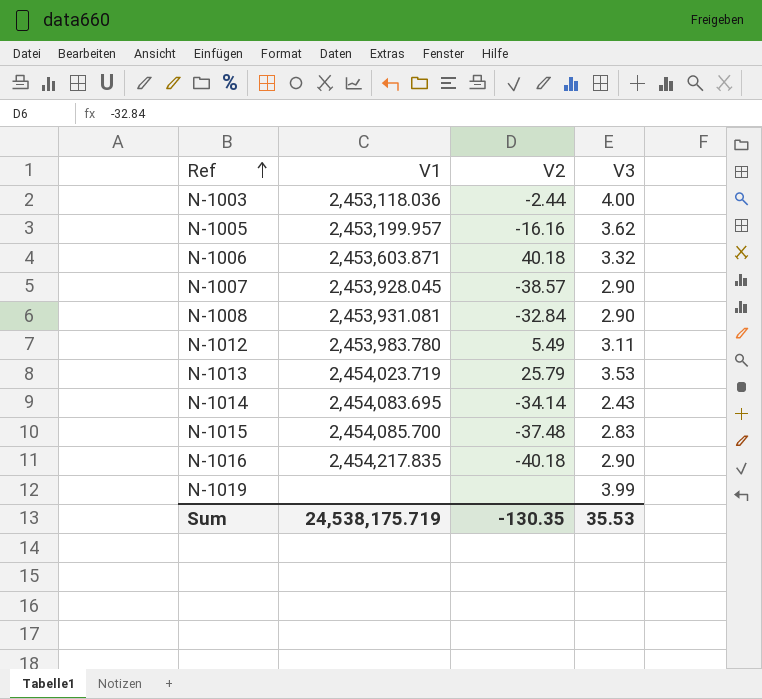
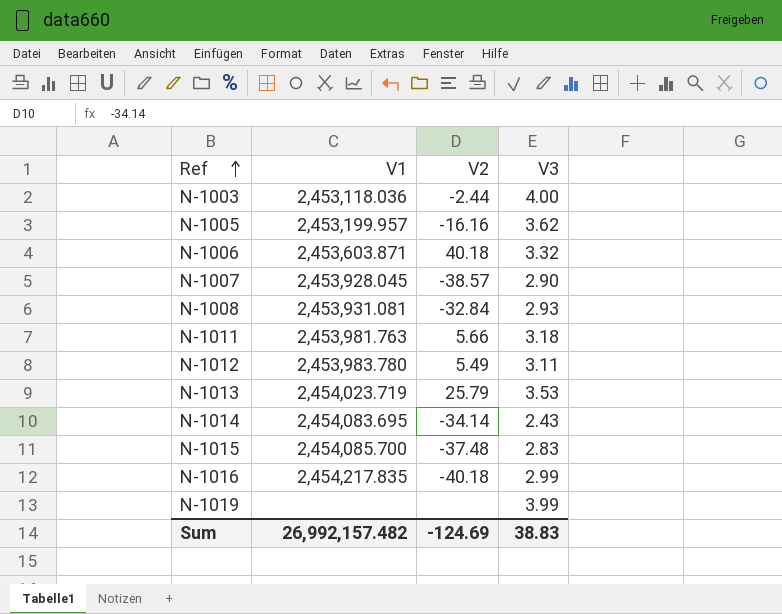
N-1008 | V3: 2.90 -> 2.93
row N-1011: none -> 2,453,981.763 | 5.66 | 3.18
N-1016 | V3: 2.90 -> 2.99
Sum | V1: 24,538,175.719 -> 26,992,157.482
Sum | V2: -130.35 -> -124.69
Sum | V3: 35.53 -> 38.83

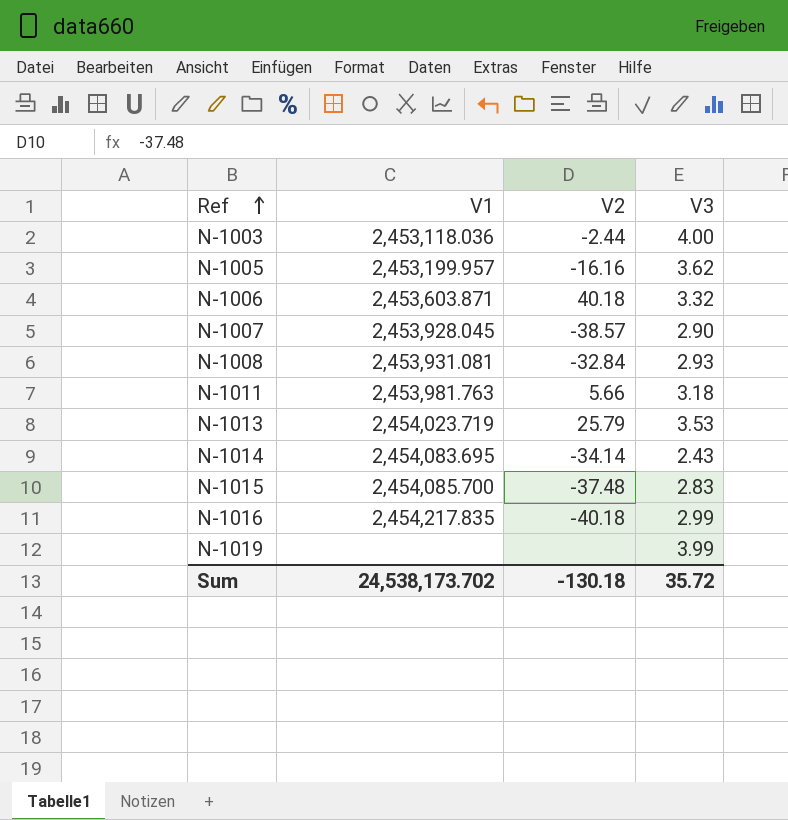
row N-1012: 2,453,983.780 | 5.49 | 3.11 -> none
Sum | V1: 26,992,157.482 -> 24,538,173.702
Sum | V2: -124.69 -> -130.18
Sum | V3: 38.83 -> 35.72

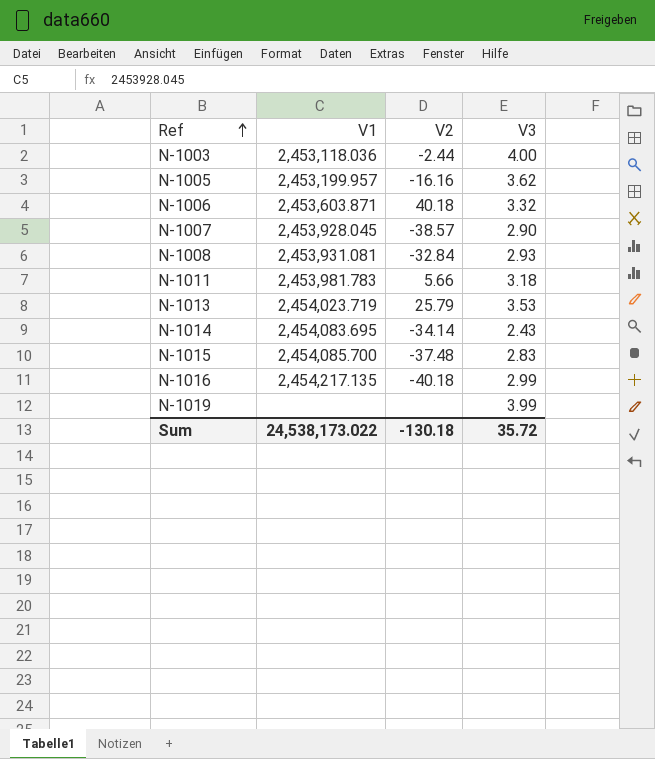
N-1011 | V1: 2,453,981.763 -> 2,453,981.783
N-1016 | V1: 2,454,217.835 -> 2,454,217.135
Sum | V1: 24,538,173.702 -> 24,538,173.022

